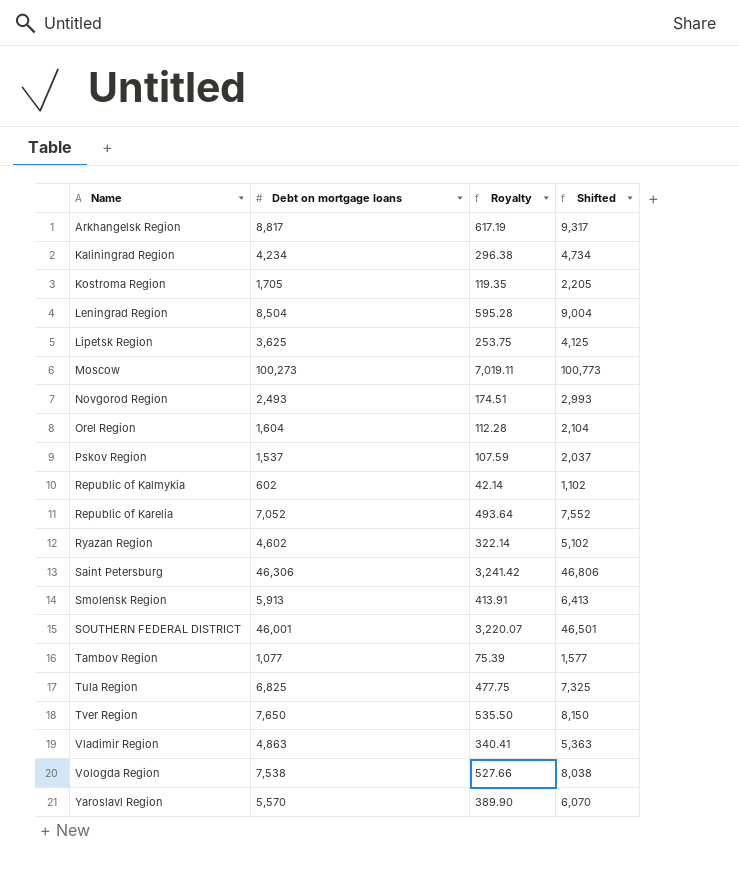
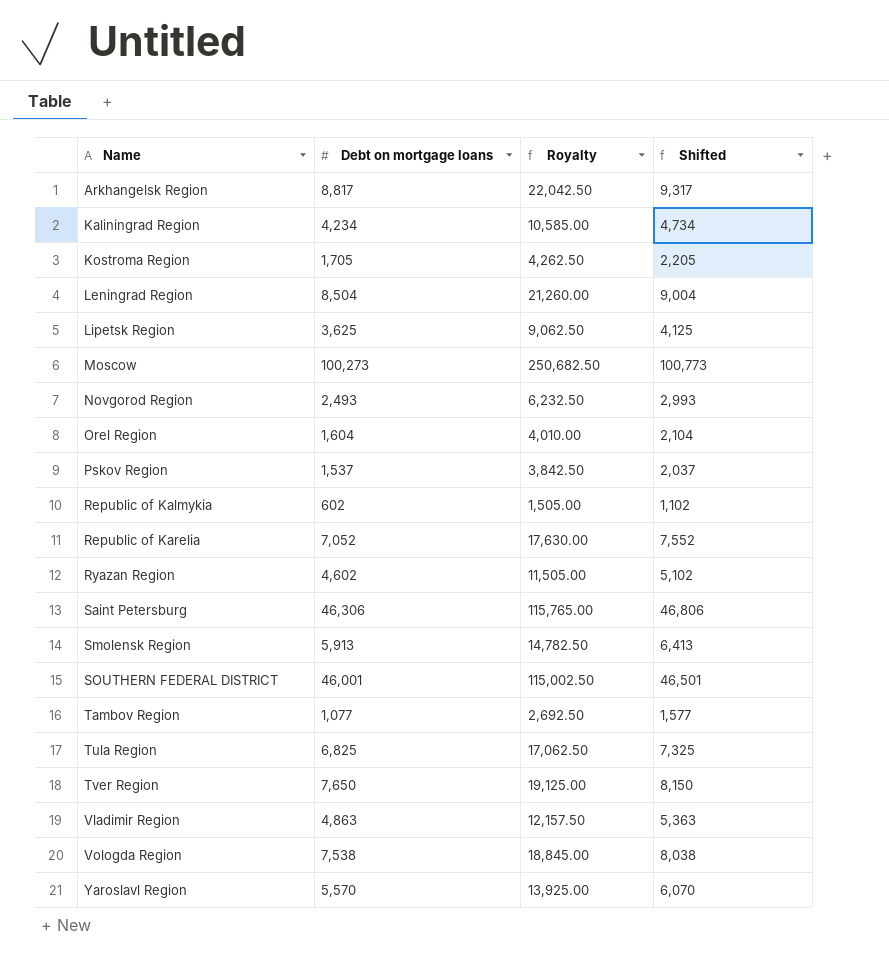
column Royalty | formula: [Debt on mortgage loans] * 0.07 -> [Debt on mortgage loans] * 2.5

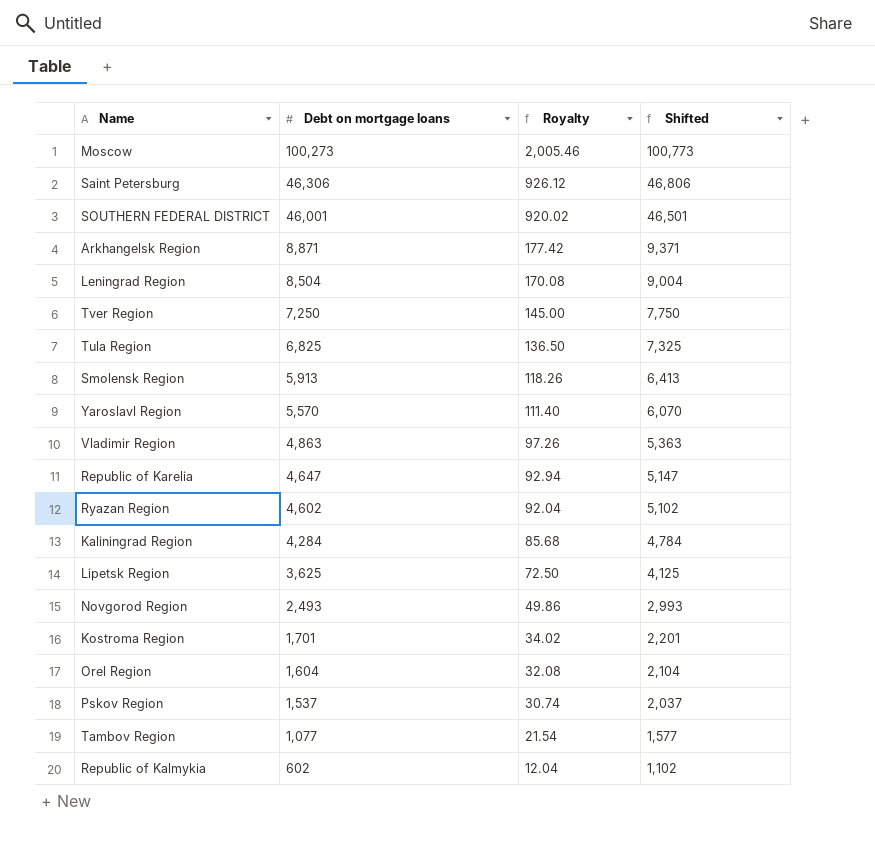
row order: Name ascending -> Debt on mortgage loans descending
column Royalty | formula: [Debt on mortgage loans] * 2.5 -> [Debt on mortgage loans] * 0.02
row Vologda Region: 7,538 | 18,845.00 | 8,038 -> none
Arkhangelsk Region | Debt on mortgage loans: 8,817 -> 8,871
Arkhangelsk Region | Shifted: 9,317 -> 9,371
Tver Region | Debt on mortgage loans: 7,650 -> 7,250
Tver Region | Shifted: 8,150 -> 7,750
Republic of Karelia | Debt on mortgage loans: 7,052 -> 4,647
Republic of Karelia | Shifted: 7,552 -> 5,147
Kaliningrad Region | Debt on mortgage loans: 4,234 -> 4,284
Kaliningrad Region | Shifted: 4,734 -> 4,784
Kostroma Region | Debt on mortgage loans: 1,705 -> 1,701
Kostroma Region | Shifted: 2,205 -> 2,201

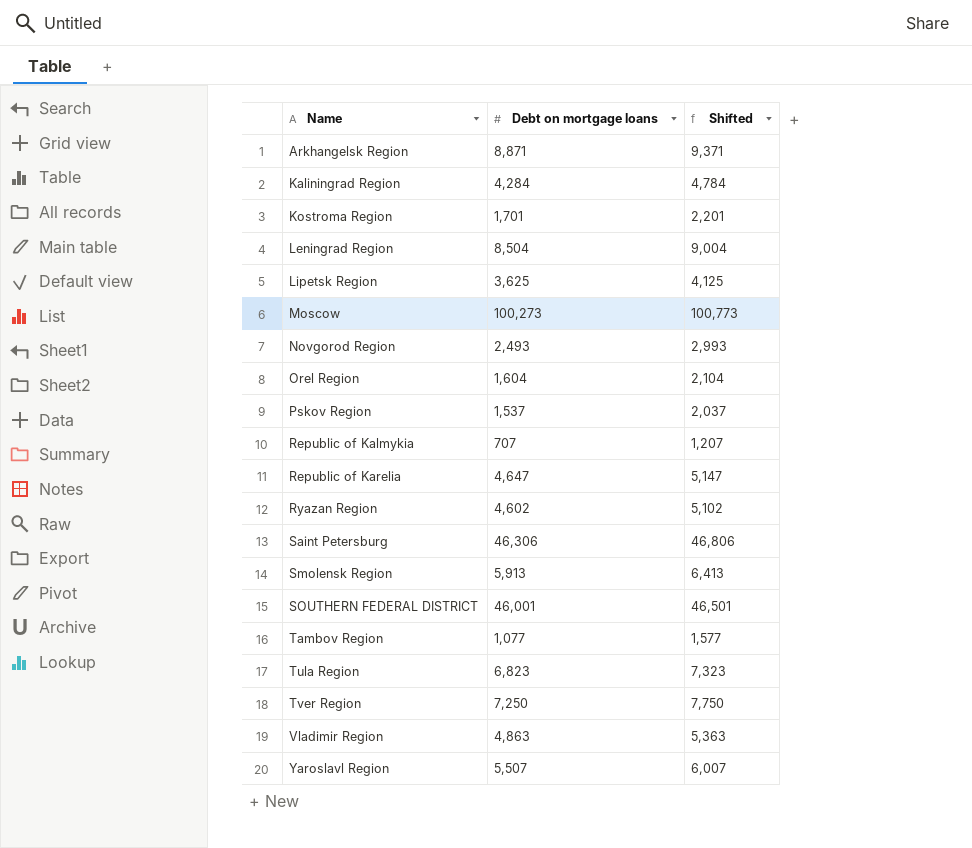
row order: Debt on mortgage loans descending -> Name ascending
column Royalty | formula: [Debt on mortgage loans] * 0.02 -> none
Republic of Kalmykia | Debt on mortgage loans: 602 -> 707
Republic of Kalmykia | Shifted: 1,102 -> 1,207
Tula Region | Debt on mortgage loans: 6,825 -> 6,823
Tula Region | Shifted: 7,325 -> 7,323
Yaroslavl Region | Debt on mortgage loans: 5,570 -> 5,507
Yaroslavl Region | Shifted: 6,070 -> 6,007

